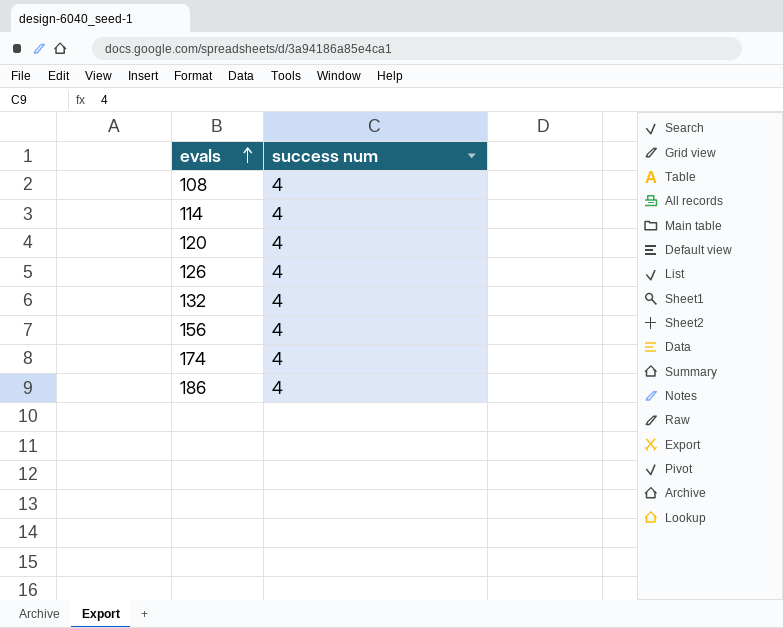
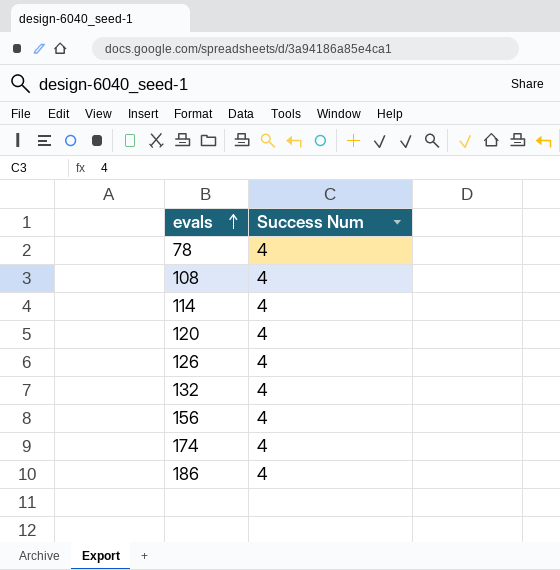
column name: success num -> Success Num
row 78: none -> 4

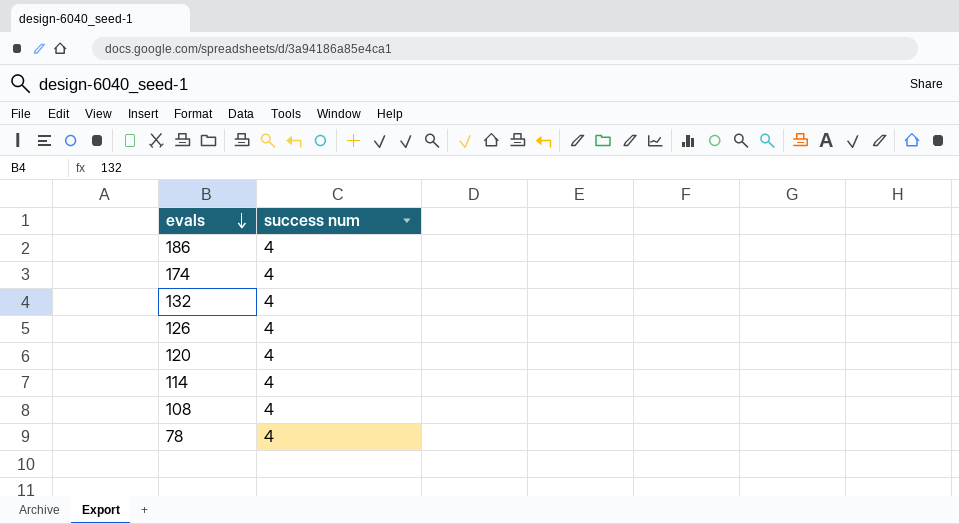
row order: evals ascending -> evals descending
column name: Success Num -> success num
row 156: 4 -> none

